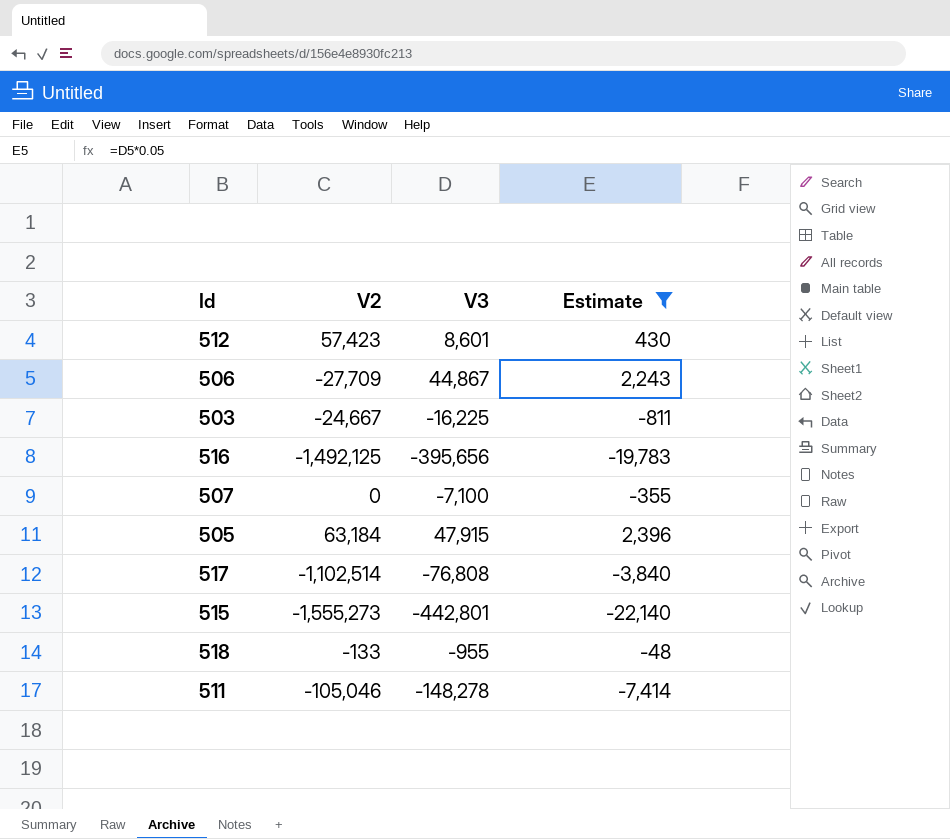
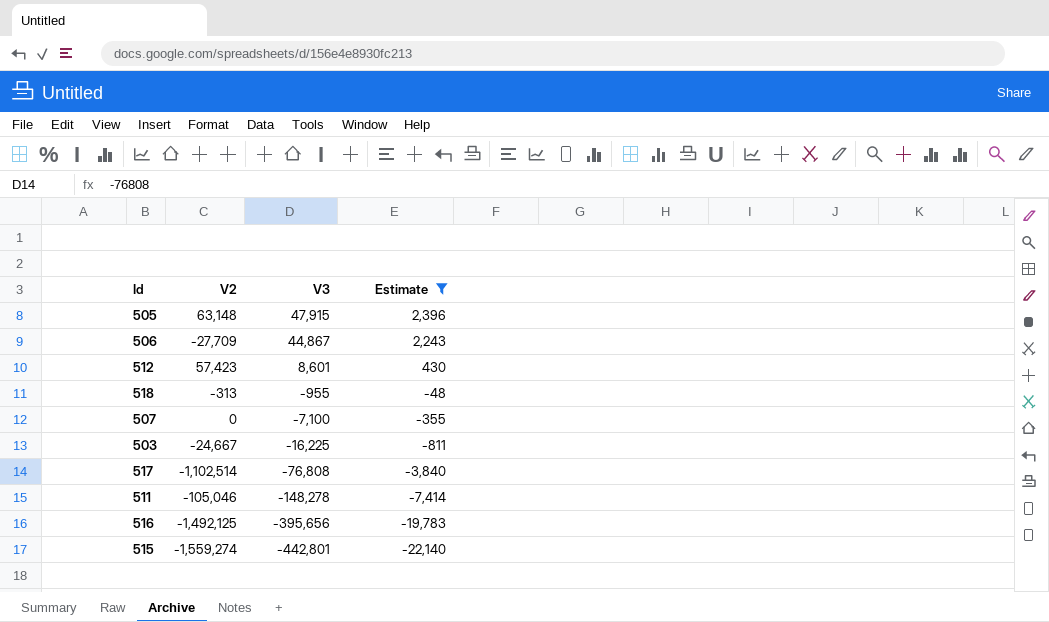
row order: none -> V3 descending
505 | V2: 63,184 -> 63,148
518 | V2: -133 -> -313
515 | V2: -1,555,273 -> -1,559,274

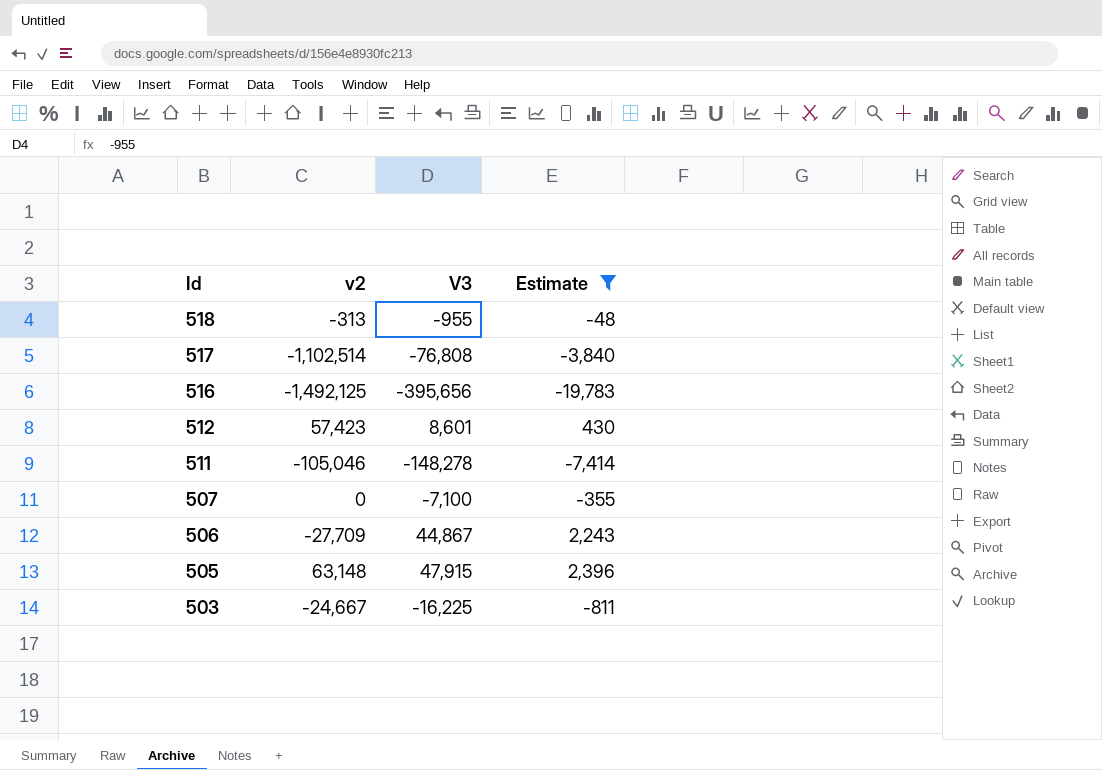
row order: V3 descending -> Id descending
column name: V2 -> v2
row 515: -1,559,274 | -442,801 | -22,140 -> none

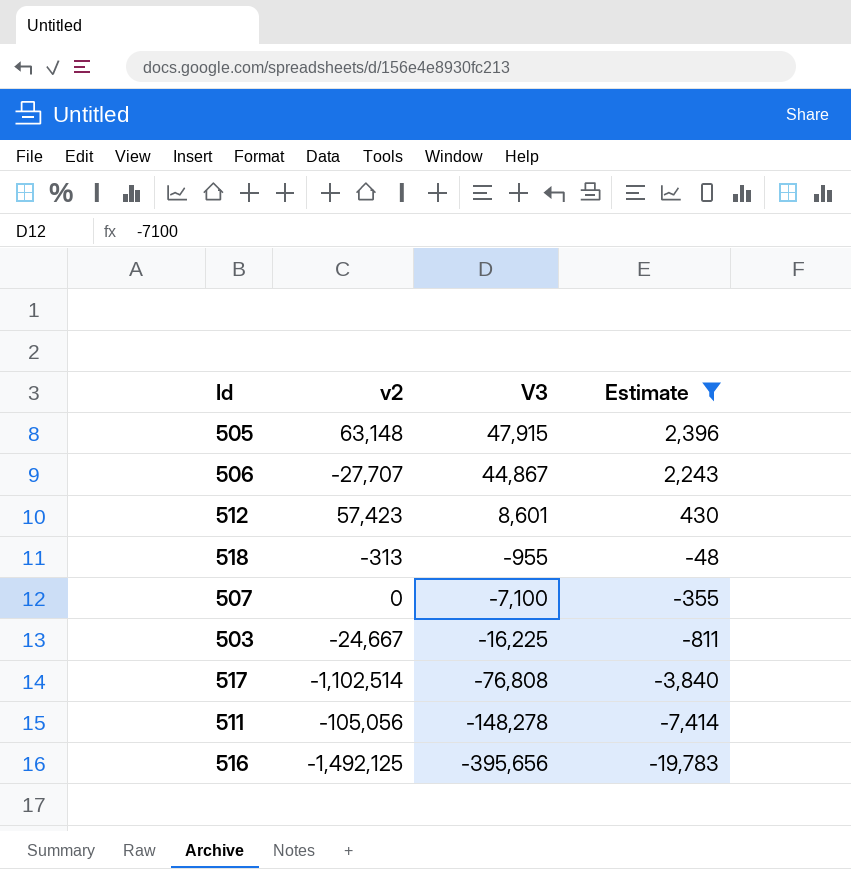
row order: Id descending -> V3 descending
506 | v2: -27,709 -> -27,707
511 | v2: -105,046 -> -105,056

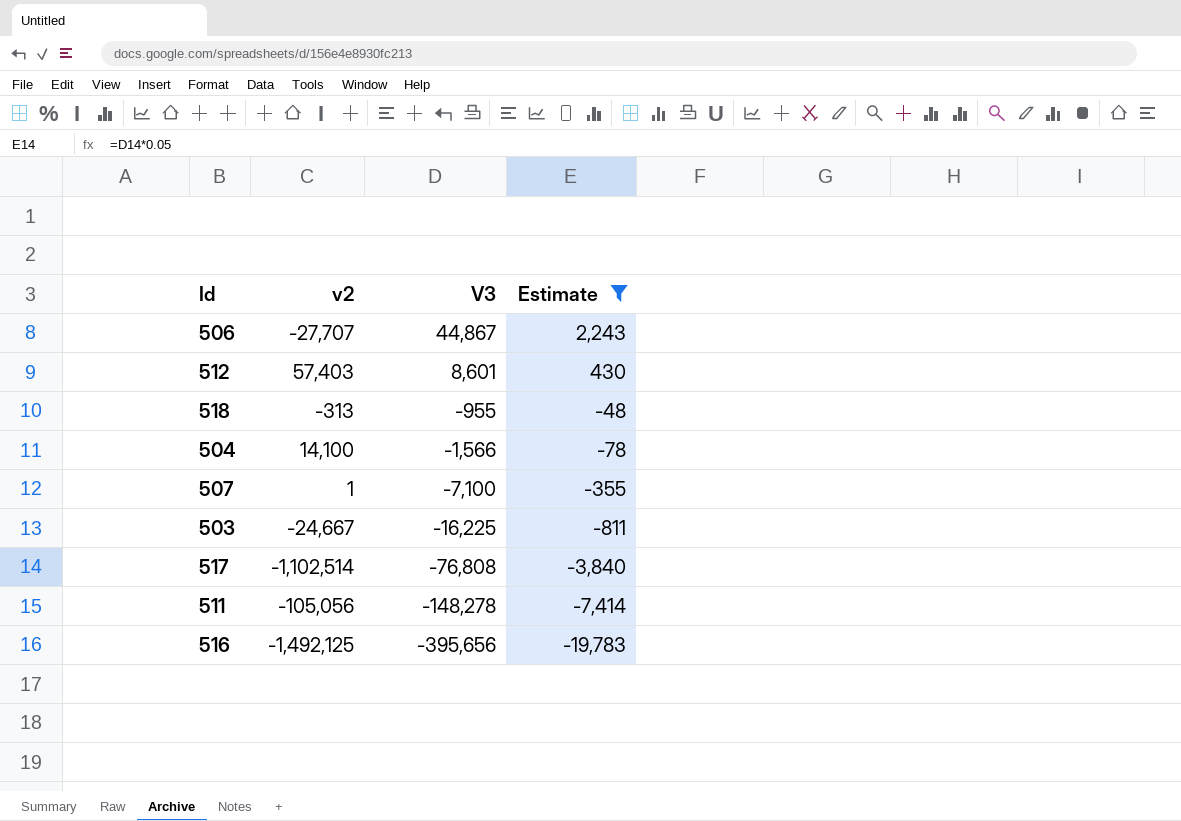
row 505: 63,148 | 47,915 | 2,396 -> none
512 | v2: 57,423 -> 57,403
row 504: none -> 14,100 | -1,566 | -78
507 | v2: 0 -> 1

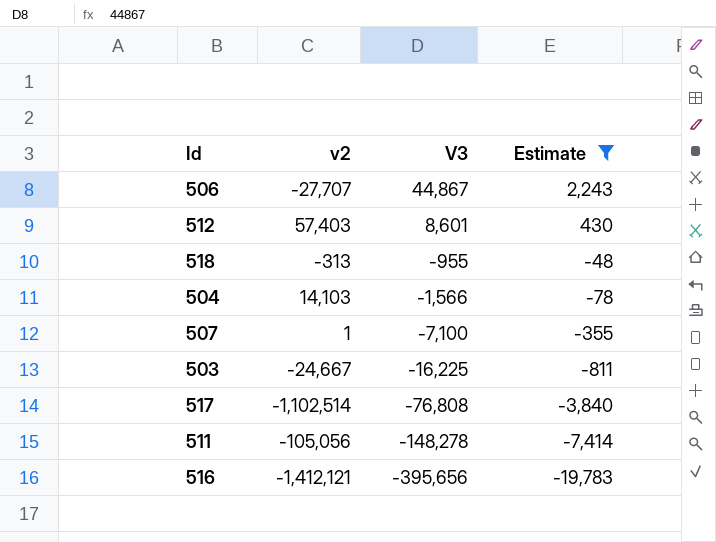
504 | v2: 14,100 -> 14,103
516 | v2: -1,492,125 -> -1,412,121

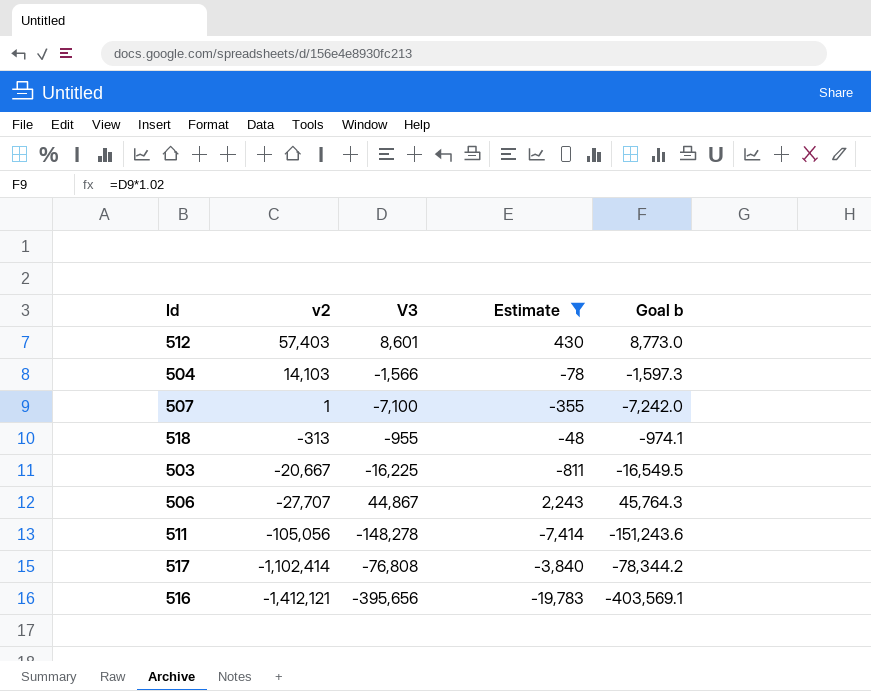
row order: V3 descending -> v2 descending
column Goal b | formula: none -> [V3] * 1.02
503 | v2: -24,667 -> -20,667
517 | v2: -1,102,514 -> -1,102,414

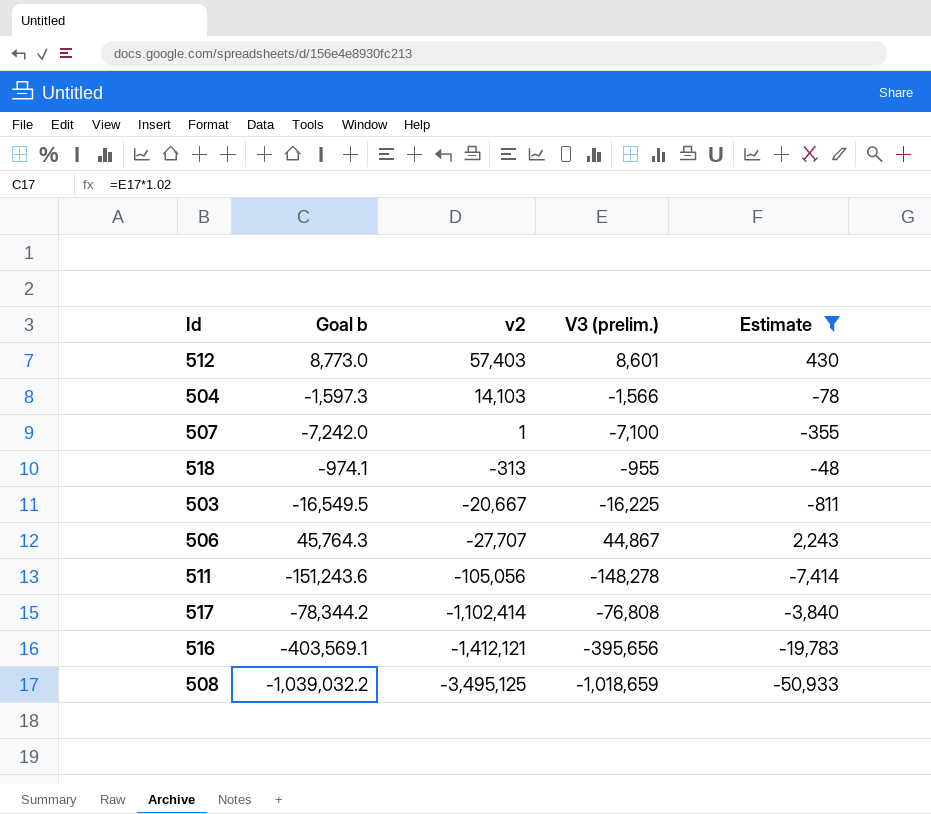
column Goal b | position: 5 -> 2
column name: V3 -> V3 (prelim.)
row 508: none -> -1,039,032.2 | -3,495,125 | -1,018,659 | -50,933

